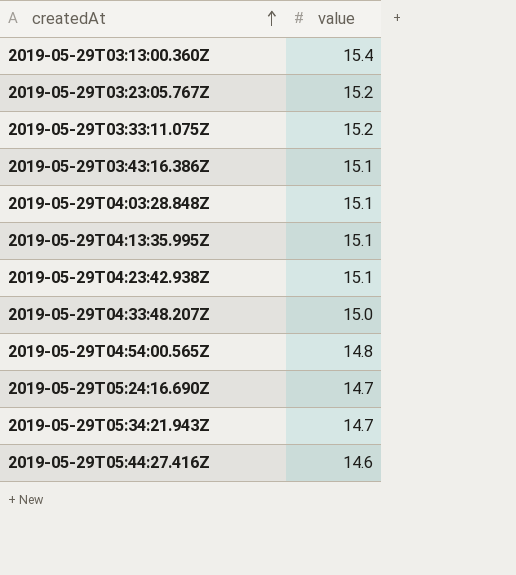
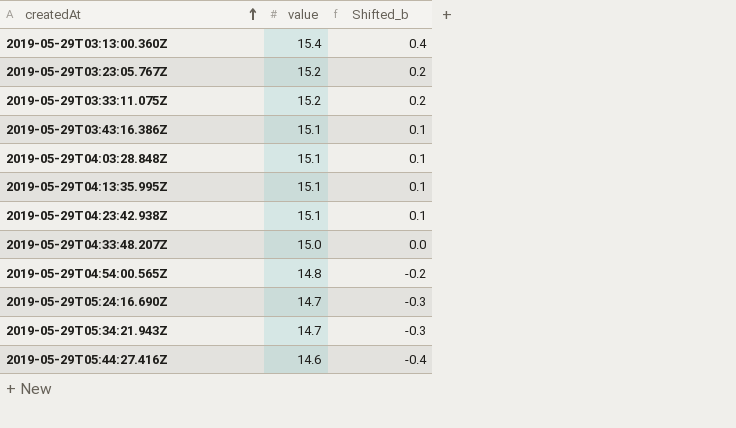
column Shifted_b | formula: none -> [value] - 15

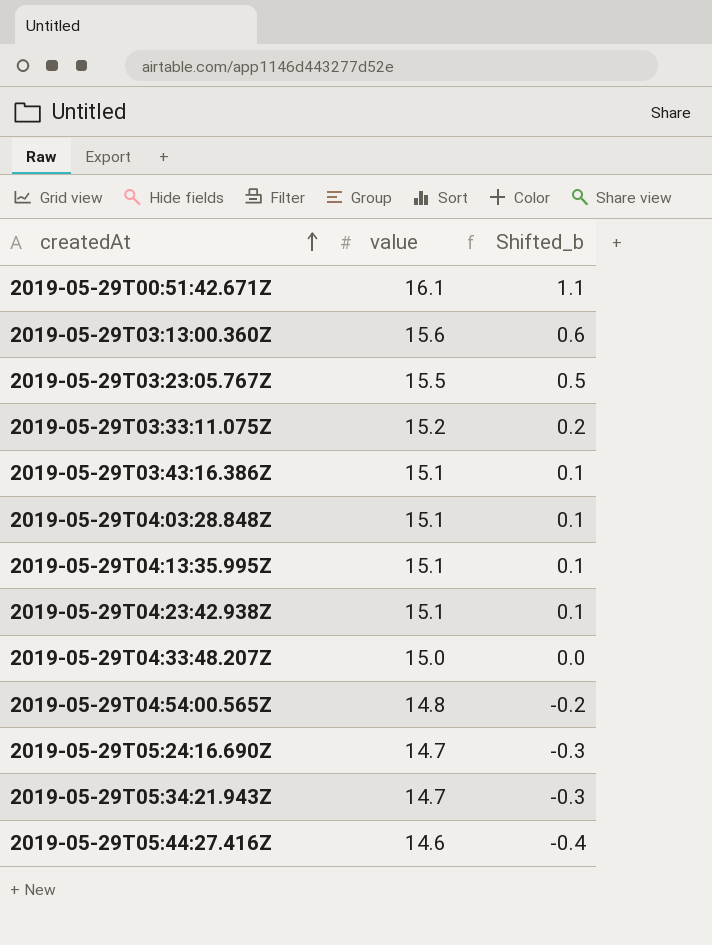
row 2019-05-29T00:51:42.671Z: none -> 16.1 | 1.1
2019-05-29T03:13:00.360Z | value: 15.4 -> 15.6
2019-05-29T03:13:00.360Z | Shifted_b: 0.4 -> 0.6
2019-05-29T03:23:05.767Z | value: 15.2 -> 15.5
2019-05-29T03:23:05.767Z | Shifted_b: 0.2 -> 0.5

